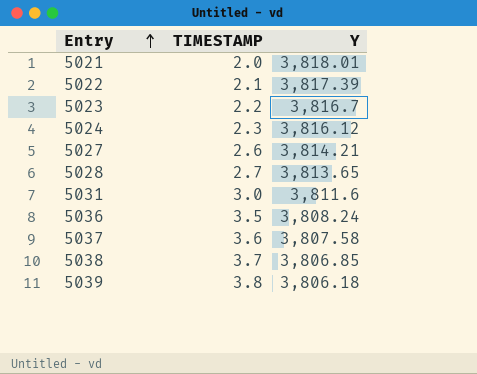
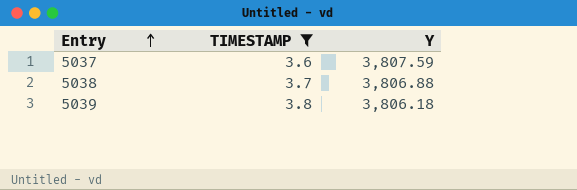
filter: none -> TIMESTAMP >= 3.6
5037 | Y: 3,807.58 -> 3,807.59
5038 | Y: 3,806.85 -> 3,806.88

